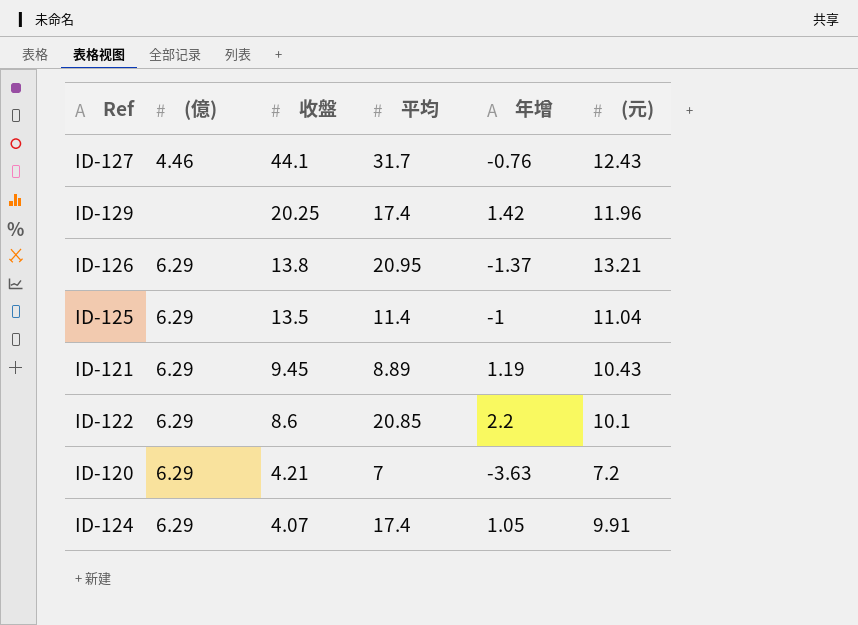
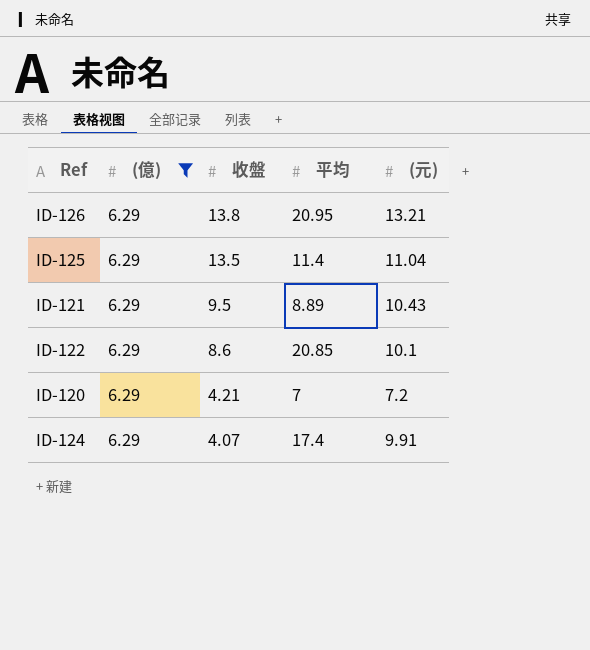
filter: none -> (億) = 6.29
column 年增 | position: 5 -> none
ID-121 | 收盤: 9.45 -> 9.5

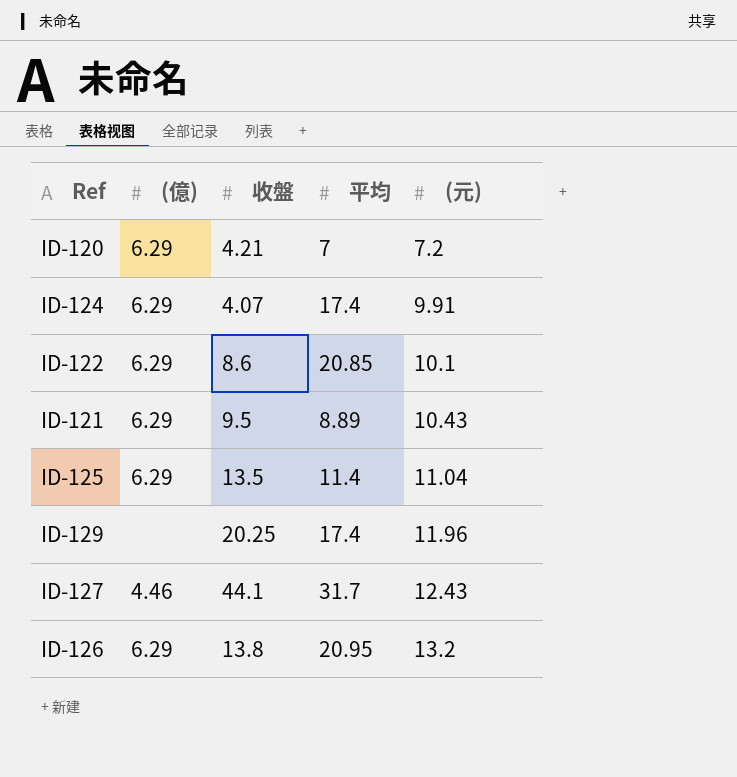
filter: (億) = 6.29 -> none
row order: 收盤 descending -> (元) ascending
ID-126 | (元): 13.21 -> 13.2

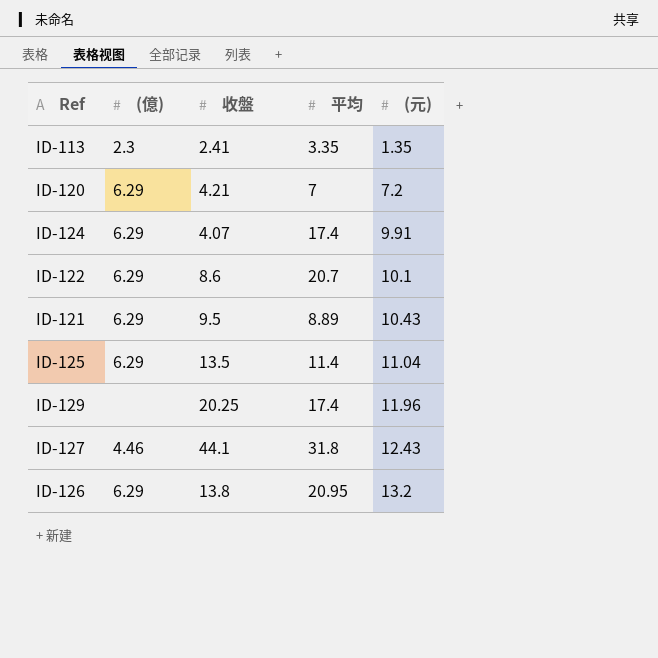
row ID-113: none -> 2.3 | 2.41 | 3.35 | 1.35
ID-122 | 平均: 20.85 -> 20.7
ID-127 | 平均: 31.7 -> 31.8

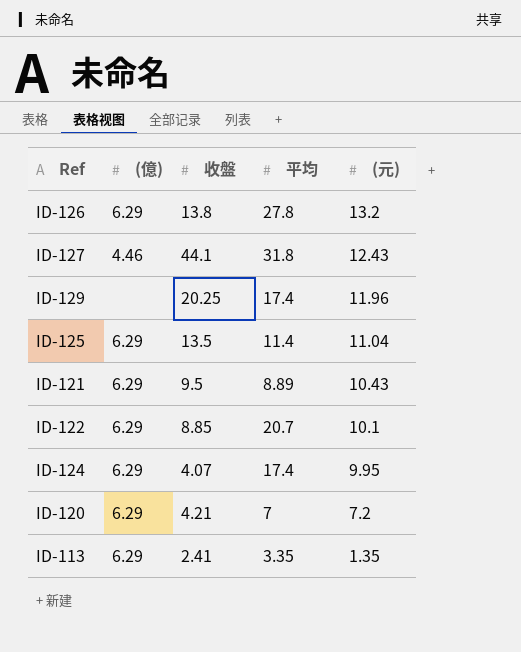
row order: (元) ascending -> (元) descending
ID-126 | 平均: 20.95 -> 27.8
ID-122 | 收盤: 8.6 -> 8.85
ID-124 | (元): 9.91 -> 9.95
ID-113 | (億): 2.3 -> 6.29

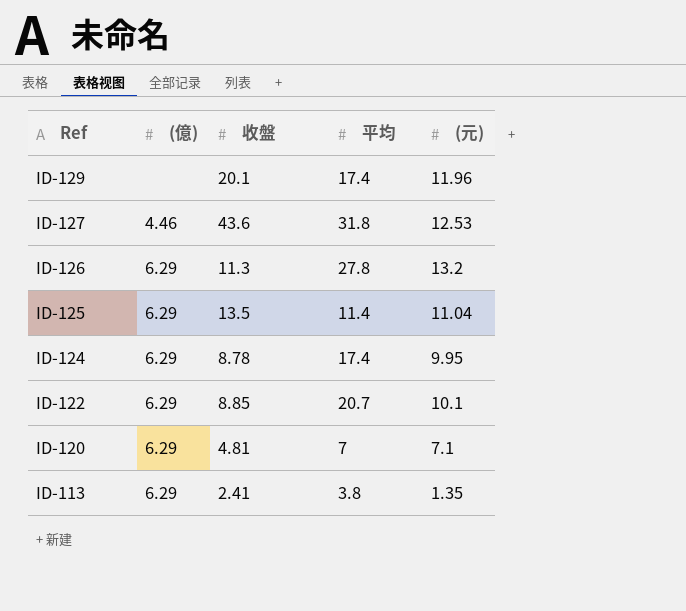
row order: (元) descending -> Ref descending
row ID-121: 6.29 | 9.5 | 8.89 | 10.43 -> none
ID-129 | 收盤: 20.25 -> 20.1
ID-127 | 收盤: 44.1 -> 43.6
ID-127 | (元): 12.43 -> 12.53
ID-126 | 收盤: 13.8 -> 11.3
ID-124 | 收盤: 4.07 -> 8.78
ID-120 | 收盤: 4.21 -> 4.81
ID-120 | (元): 7.2 -> 7.1
ID-113 | 平均: 3.35 -> 3.8

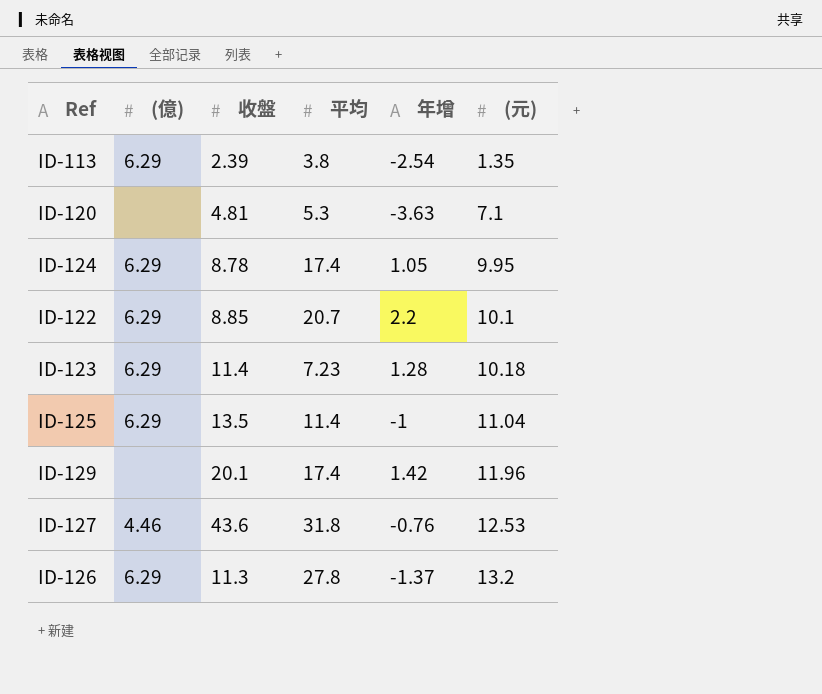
row order: Ref descending -> (元) ascending
column 年增 | position: none -> 5
ID-113 | 收盤: 2.41 -> 2.39
ID-120 | (億): 6.29 -> none
ID-120 | 平均: 7 -> 5.3
row ID-123: none -> 6.29 | 11.4 | 7.23 | 1.28 | 10.18

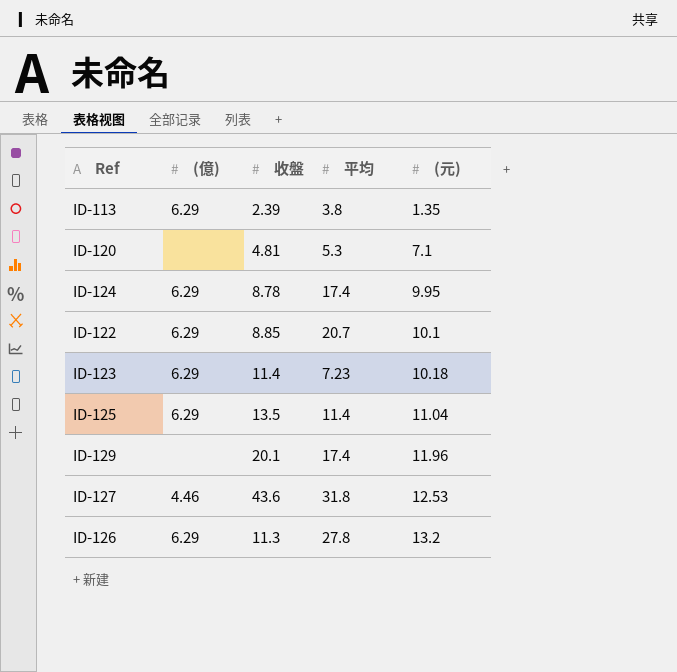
column 年增 | position: 5 -> none

